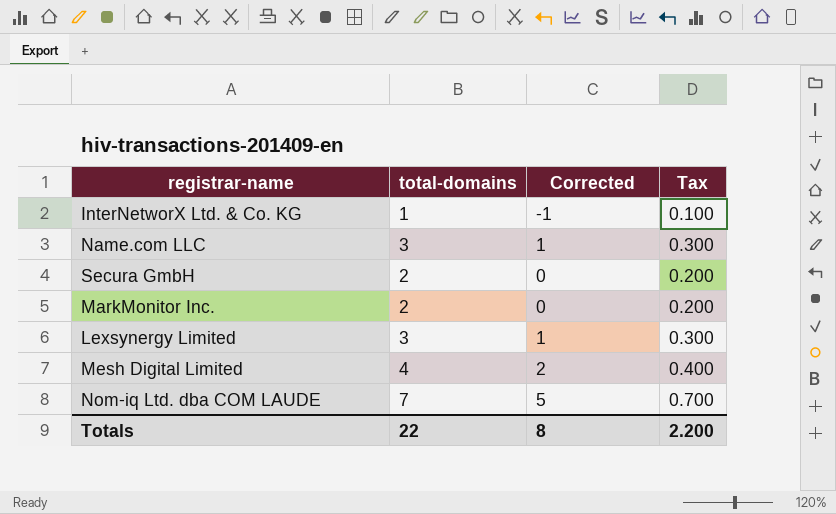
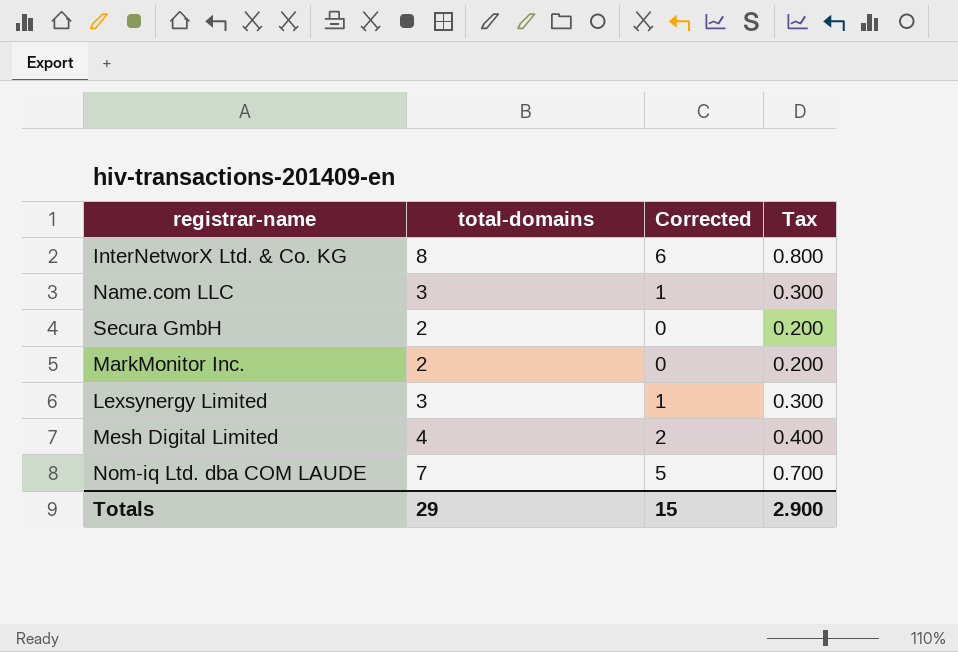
InterNetworX Ltd. & Co. KG | total-domains: 1 -> 8
InterNetworX Ltd. & Co. KG | Corrected: -1 -> 6
InterNetworX Ltd. & Co. KG | Tax: 0.100 -> 0.800
Totals | total-domains: 22 -> 29
Totals | Corrected: 8 -> 15
Totals | Tax: 2.200 -> 2.900

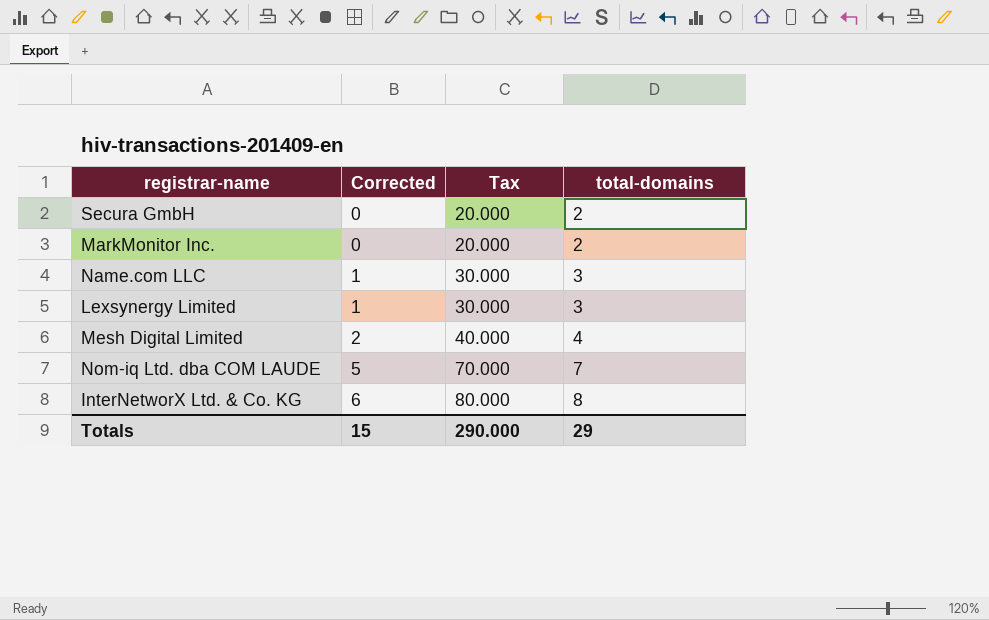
row order: none -> Corrected ascending
column Tax | formula: [total-domains] * 0.1 -> [total-domains] * 10
column total-domains | position: 2 -> 4
Totals | Tax: 2.900 -> 290.000

